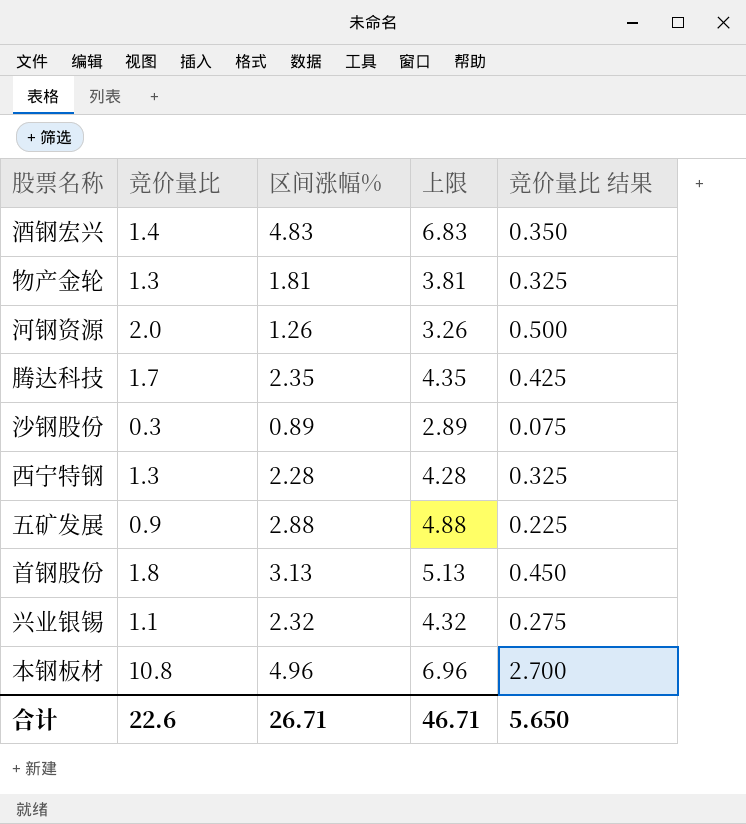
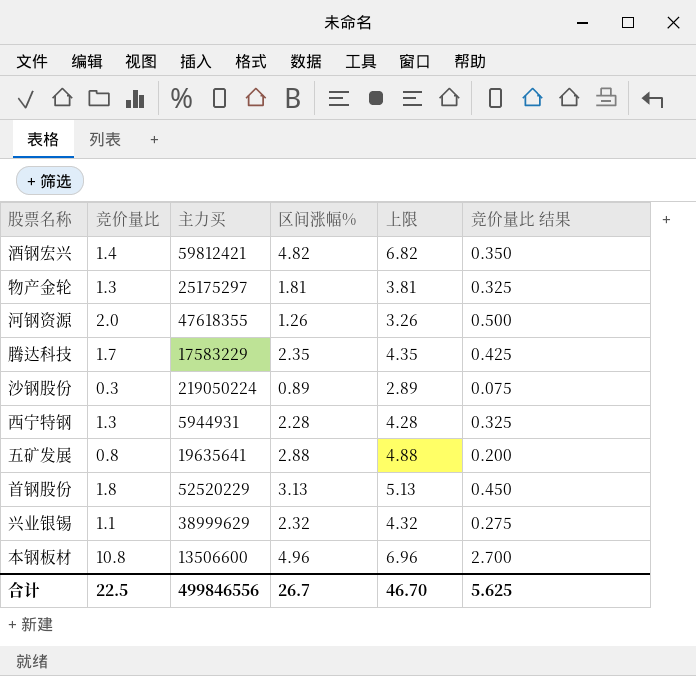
column 主力买 | position: none -> 3
酒钢宏兴 | 区间涨幅%: 4.83 -> 4.82
酒钢宏兴 | 上限: 6.83 -> 6.82
五矿发展 | 竞价量比: 0.9 -> 0.8
五矿发展 | 竞价量比 结果: 0.225 -> 0.200
合计 | 竞价量比: 22.6 -> 22.5
合计 | 区间涨幅%: 26.71 -> 26.7
合计 | 上限: 46.71 -> 46.70
合计 | 竞价量比 结果: 5.650 -> 5.625

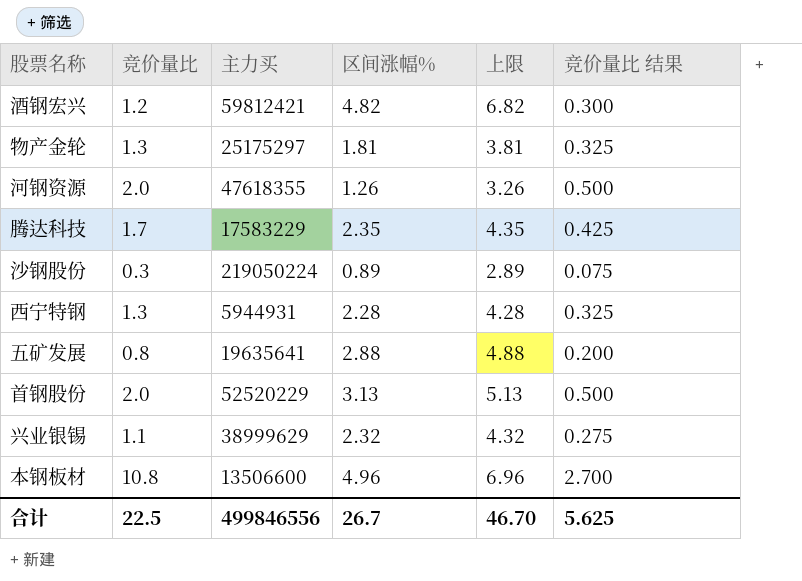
酒钢宏兴 | 竞价量比: 1.4 -> 1.2
酒钢宏兴 | 竞价量比 结果: 0.350 -> 0.300
首钢股份 | 竞价量比: 1.8 -> 2.0
首钢股份 | 竞价量比 结果: 0.450 -> 0.500

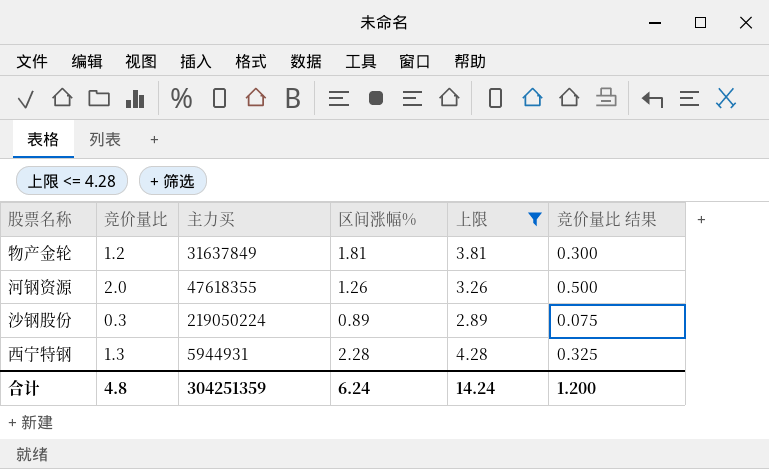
filter: none -> 上限 <= 4.28
物产金轮 | 竞价量比: 1.3 -> 1.2
物产金轮 | 主力买: 25175297 -> 31637849
物产金轮 | 竞价量比 结果: 0.325 -> 0.300
合计 | 竞价量比: 22.5 -> 4.8
合计 | 主力买: 499846556 -> 304251359
合计 | 区间涨幅%: 26.7 -> 6.24
合计 | 上限: 46.70 -> 14.24
合计 | 竞价量比 结果: 5.625 -> 1.200

